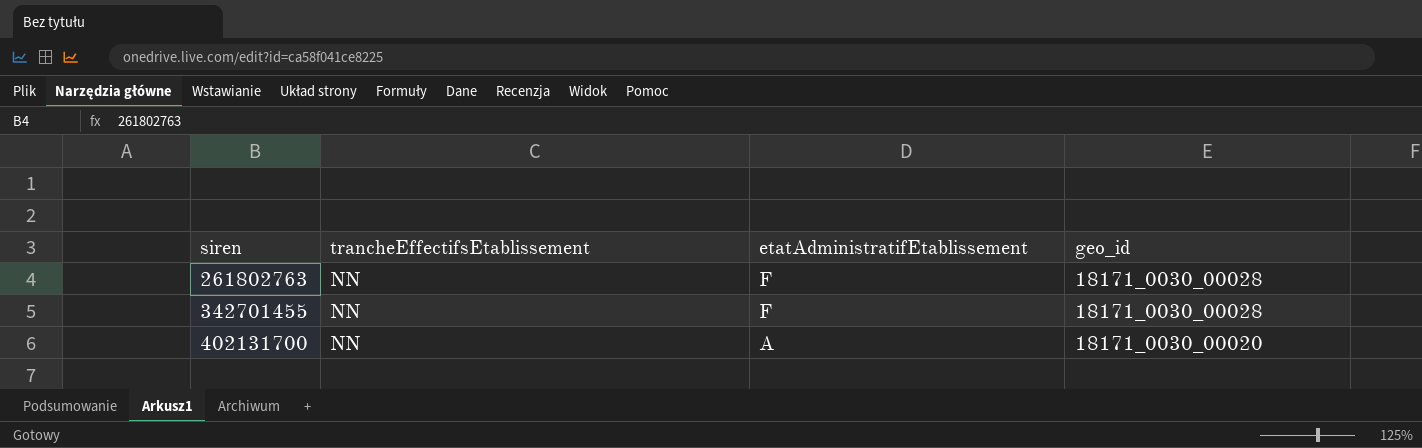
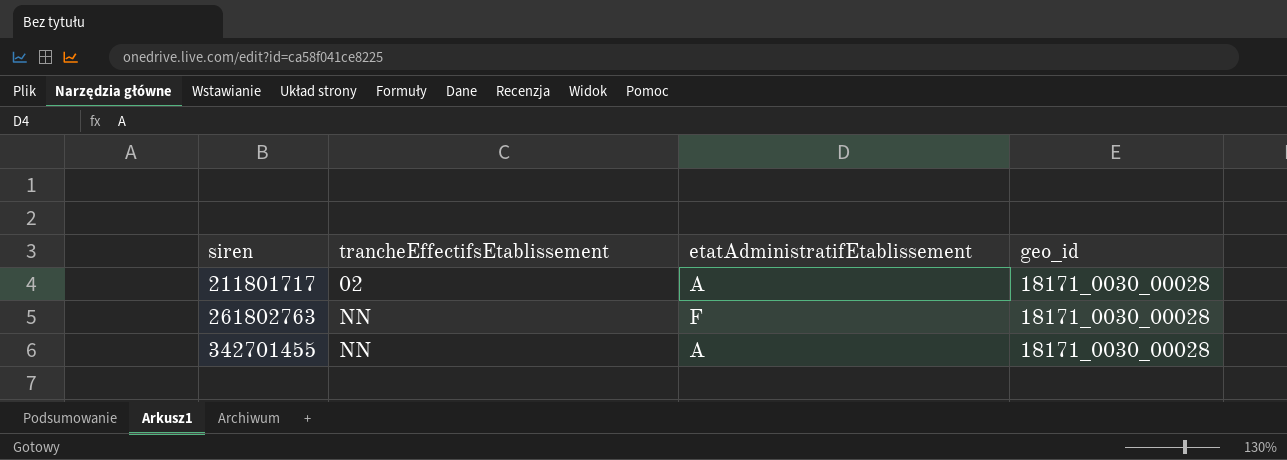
row 402131700: NN | A | 18171_0030_00020 -> none
row 211801717: none -> 02 | A | 18171_0030_00028
342701455 | etatAdministratifEtablissement: F -> A

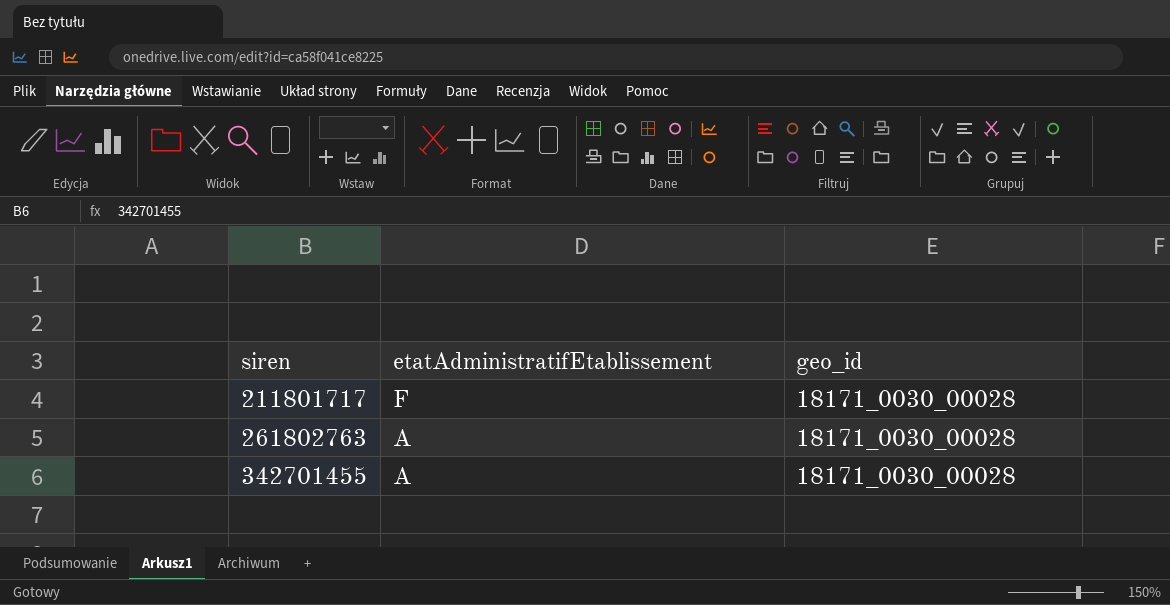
column trancheEffectifsEtablissement | position: 2 -> none
211801717 | etatAdministratifEtablissement: A -> F
261802763 | etatAdministratifEtablissement: F -> A

